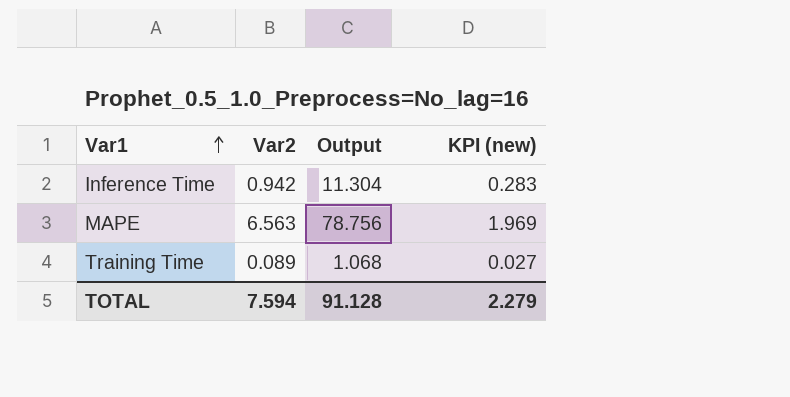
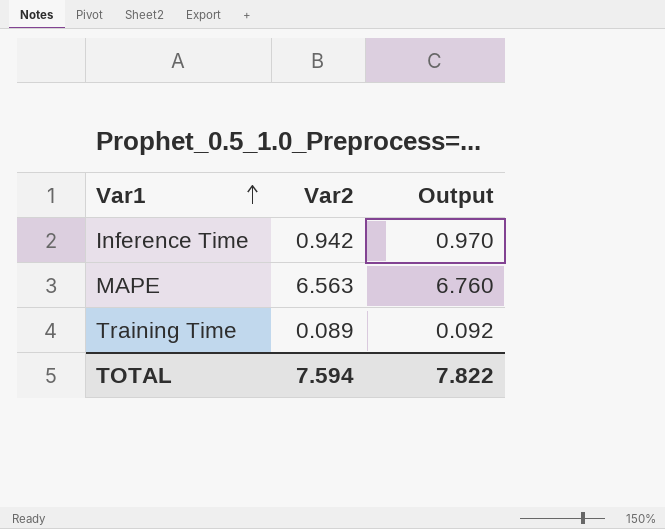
column KPI (new) | formula: [Var2] * 0.3 -> none
column Output | formula: [Var2] * 12 -> [Var2] * 1.03
TOTAL | Output: 91.128 -> 7.822

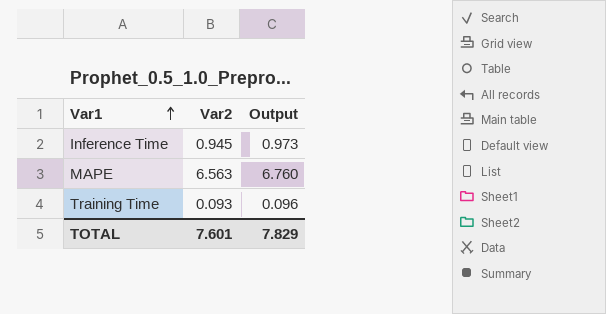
Inference Time | Var2: 0.942 -> 0.945
Inference Time | Output: 0.970 -> 0.973
Training Time | Var2: 0.089 -> 0.093
Training Time | Output: 0.092 -> 0.096
TOTAL | Var2: 7.594 -> 7.601
TOTAL | Output: 7.822 -> 7.829

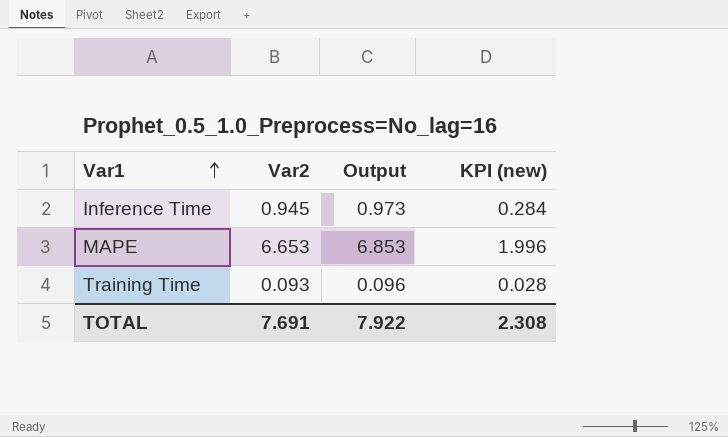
column KPI (new) | formula: none -> [Var2] * 0.3
MAPE | Var2: 6.563 -> 6.653
MAPE | Output: 6.760 -> 6.853
TOTAL | Var2: 7.601 -> 7.691
TOTAL | Output: 7.829 -> 7.922

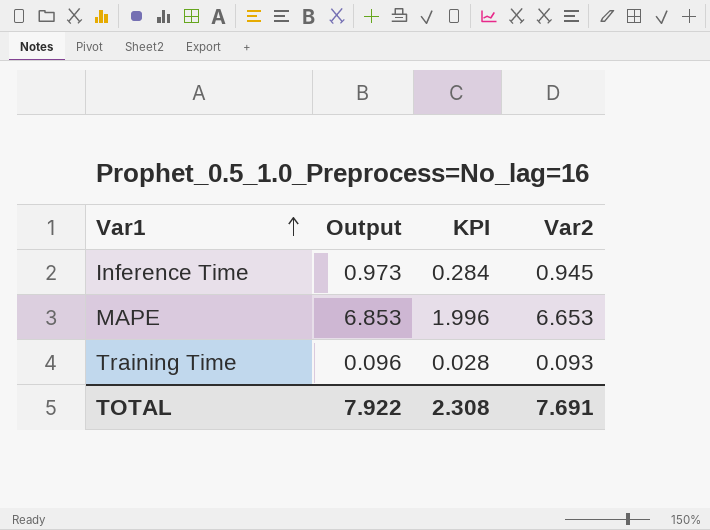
column name: KPI (new) -> KPI
column Var2 | position: 2 -> 4

